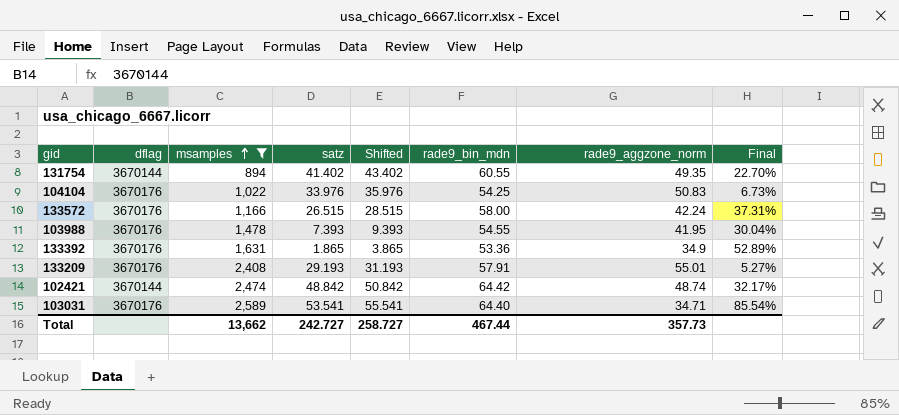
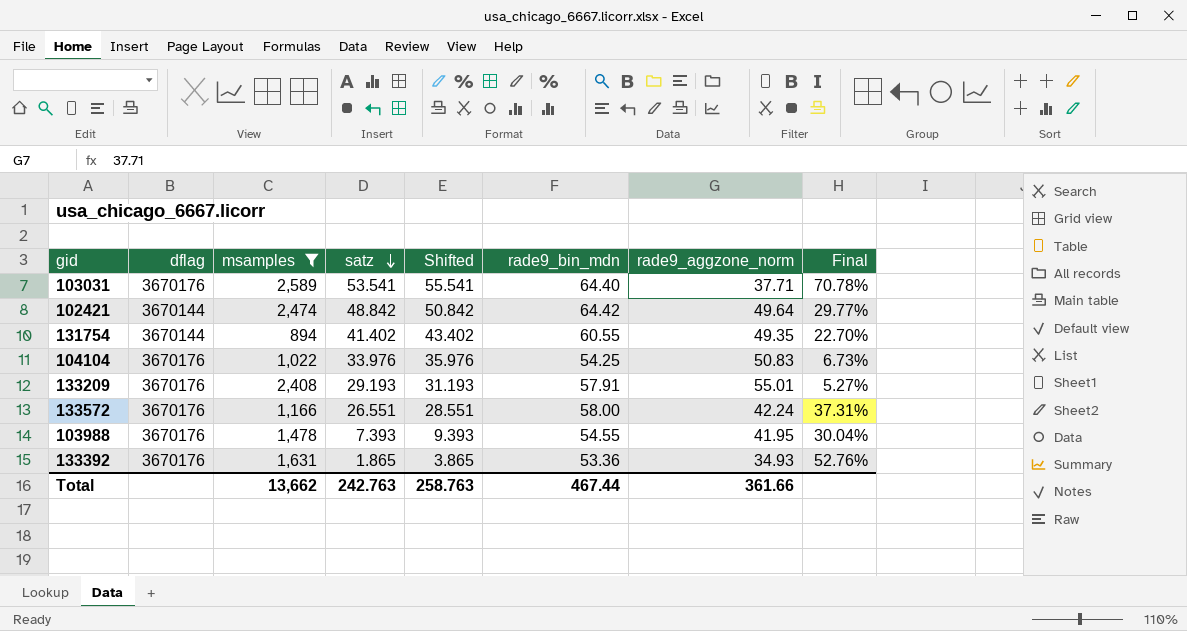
row order: msamples ascending -> satz descending
103031 | rade9_aggzone_norm: 34.71 -> 37.71
103031 | Final: 85.54% -> 70.78%
102421 | rade9_aggzone_norm: 48.74 -> 49.64
102421 | Final: 32.17% -> 29.77%
133572 | satz: 26.515 -> 26.551
133572 | Shifted: 28.515 -> 28.551
133392 | rade9_aggzone_norm: 34.9 -> 34.93
133392 | Final: 52.89% -> 52.76%
Total | satz: 242.727 -> 242.763
Total | Shifted: 258.727 -> 258.763
Total | rade9_aggzone_norm: 357.73 -> 361.66

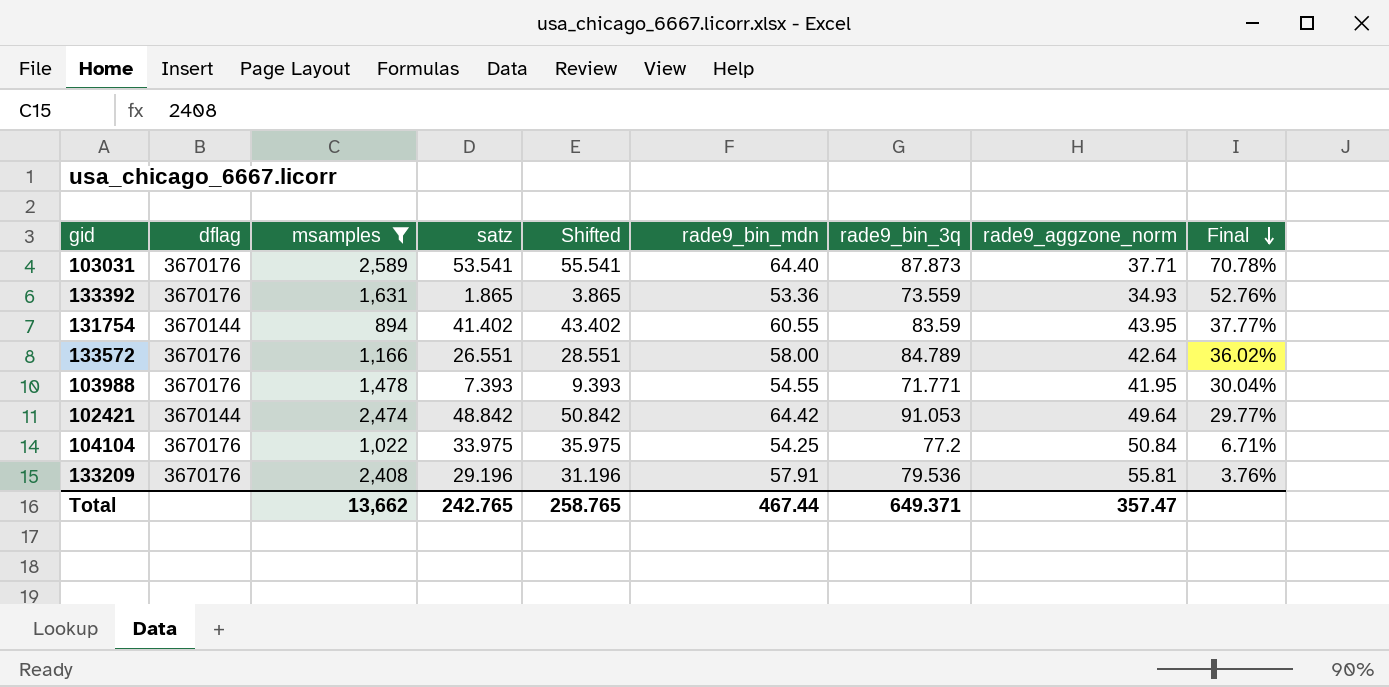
row order: satz descending -> Final descending
column rade9_bin_3q | position: none -> 7
131754 | rade9_aggzone_norm: 49.35 -> 43.95
131754 | Final: 22.70% -> 37.77%
133572 | rade9_aggzone_norm: 42.24 -> 42.64
133572 | Final: 37.31% -> 36.02%
104104 | satz: 33.976 -> 33.975
104104 | Shifted: 35.976 -> 35.975
104104 | rade9_aggzone_norm: 50.83 -> 50.84
104104 | Final: 6.73% -> 6.71%
133209 | satz: 29.193 -> 29.196
133209 | Shifted: 31.193 -> 31.196
133209 | rade9_aggzone_norm: 55.01 -> 55.81
133209 | Final: 5.27% -> 3.76%
Total | satz: 242.763 -> 242.765
Total | Shifted: 258.763 -> 258.765
Total | rade9_aggzone_norm: 361.66 -> 357.47

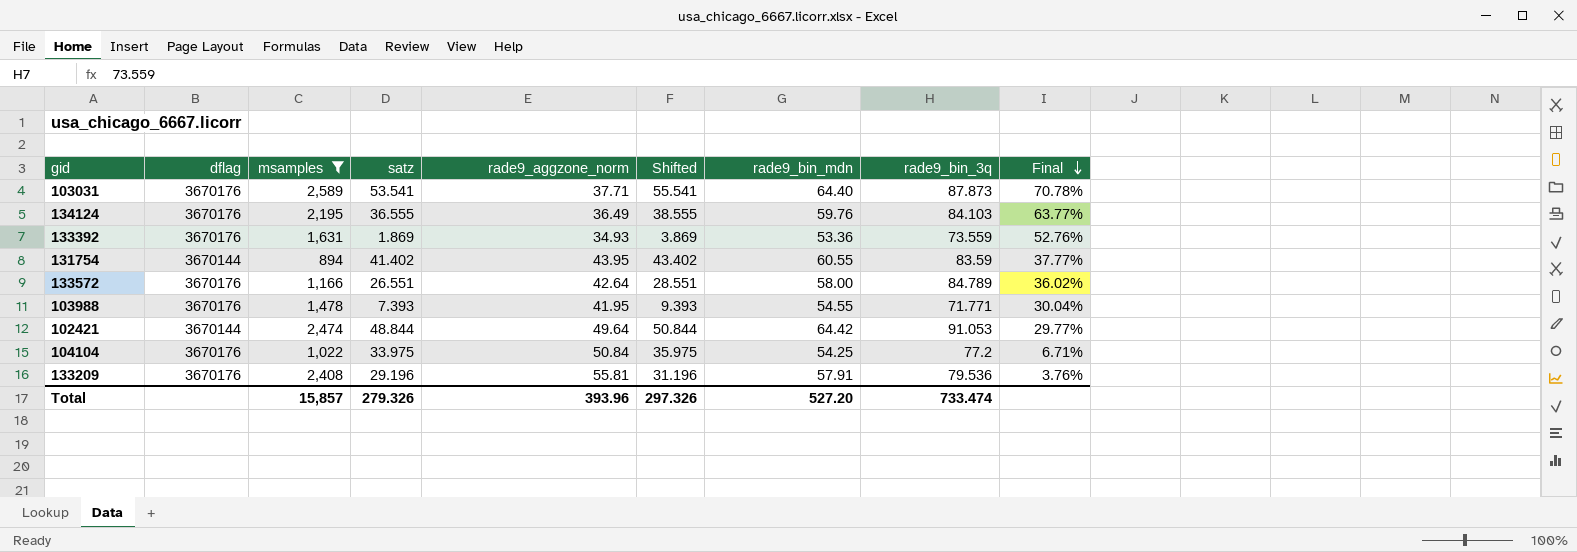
column rade9_aggzone_norm | position: 8 -> 5
row 134124: none -> 3670176 | 2,195 | 36.555 | 36.49 | 38.555 | 59.76 | 84.103 | 63.77%
133392 | satz: 1.865 -> 1.869
133392 | Shifted: 3.865 -> 3.869
102421 | satz: 48.842 -> 48.844
102421 | Shifted: 50.842 -> 50.844
Total | msamples: 13,662 -> 15,857
Total | satz: 242.765 -> 279.326
Total | rade9_aggzone_norm: 357.47 -> 393.96
Total | Shifted: 258.765 -> 297.326
Total | rade9_bin_mdn: 467.44 -> 527.20
Total | rade9_bin_3q: 649.371 -> 733.474

